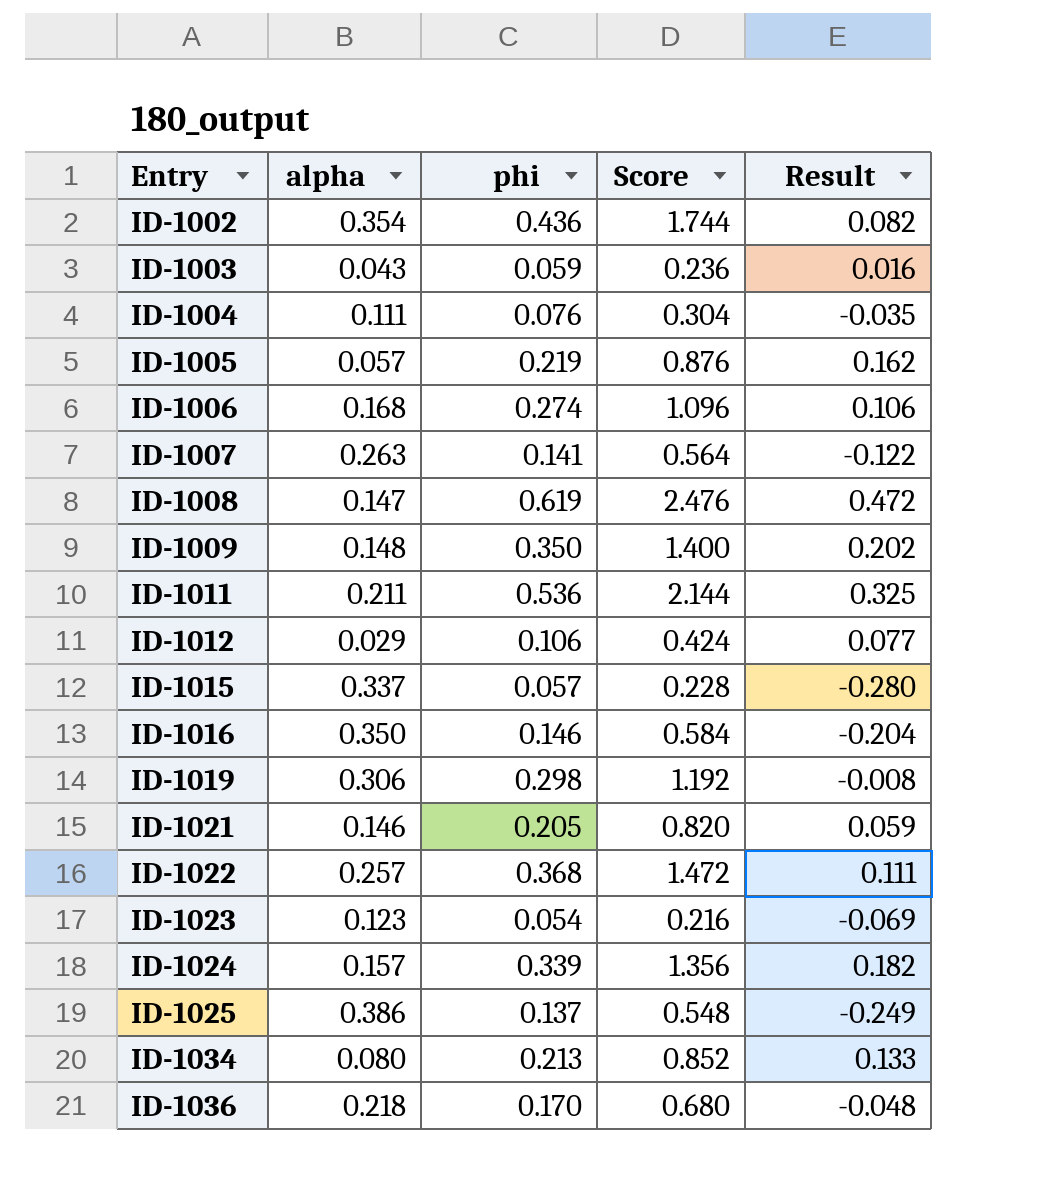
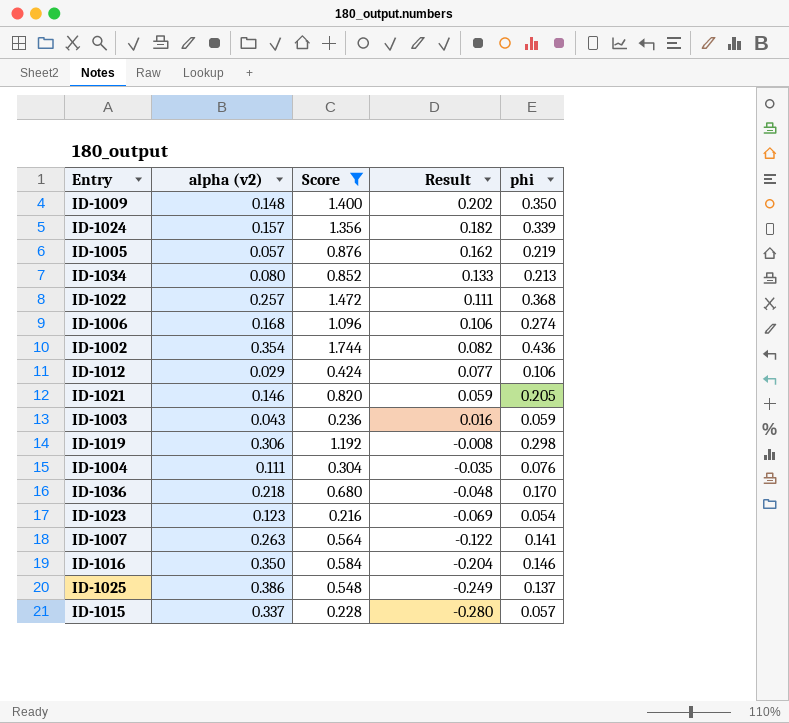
filter: none -> Score <= 1.744
row order: Entry ascending -> Result descending
column name: alpha -> alpha (v2)
column phi | position: 3 -> 5

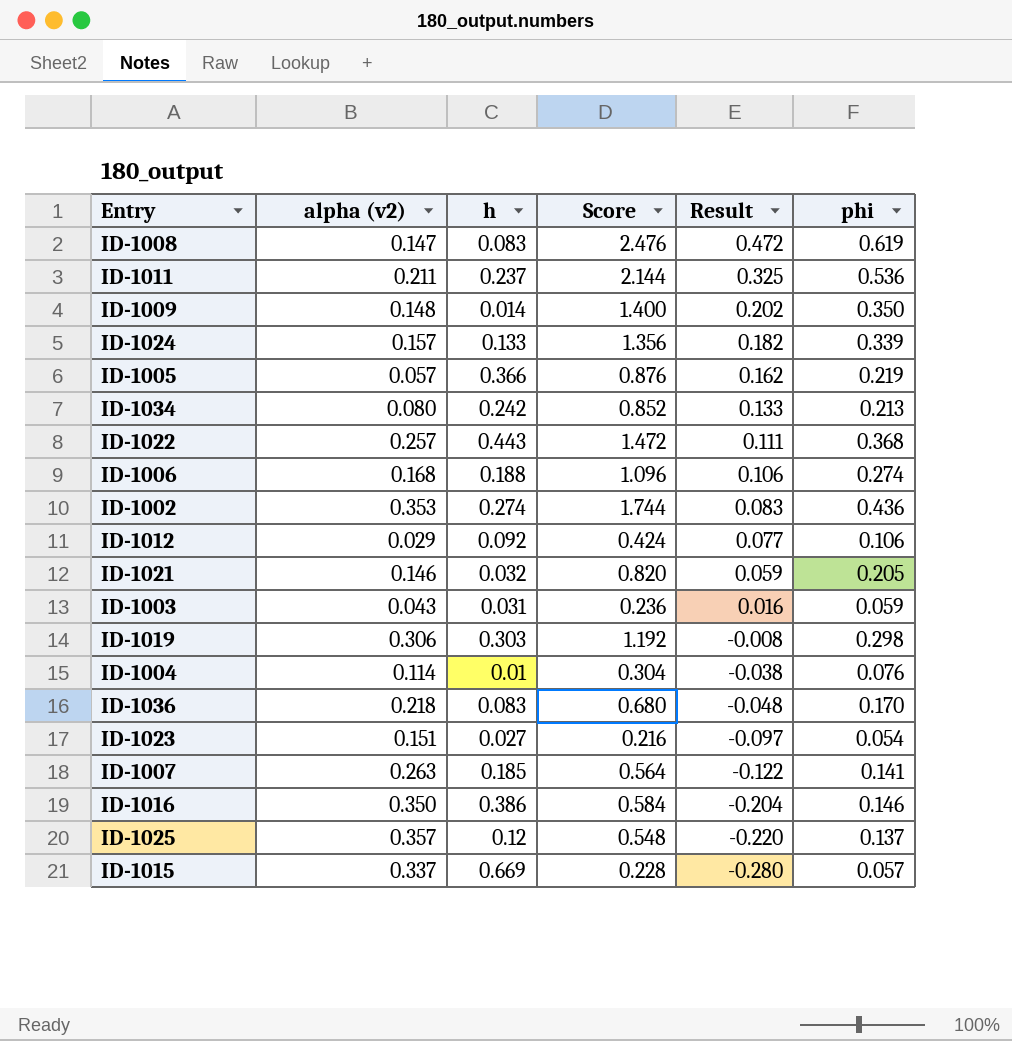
filter: Score <= 1.744 -> none
column h | position: none -> 3
ID-1002 | alpha (v2): 0.354 -> 0.353
ID-1002 | Result: 0.082 -> 0.083
ID-1004 | alpha (v2): 0.111 -> 0.114
ID-1004 | Result: -0.035 -> -0.038
ID-1023 | alpha (v2): 0.123 -> 0.151
ID-1023 | Result: -0.069 -> -0.097
ID-1025 | alpha (v2): 0.386 -> 0.357
ID-1025 | Result: -0.249 -> -0.220

